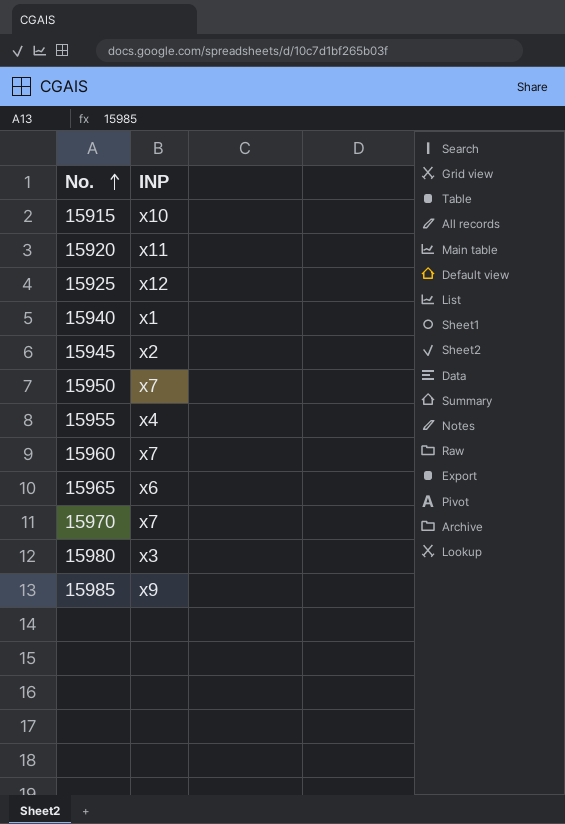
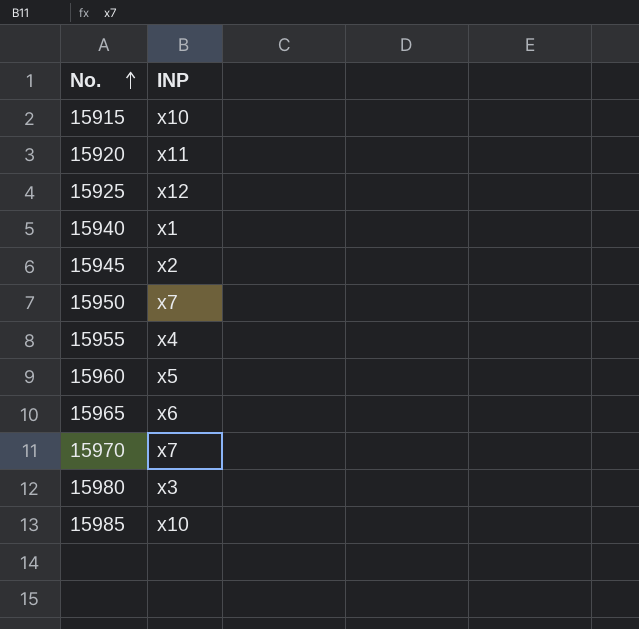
15960 | INP: x7 -> x5
15985 | INP: x9 -> x10

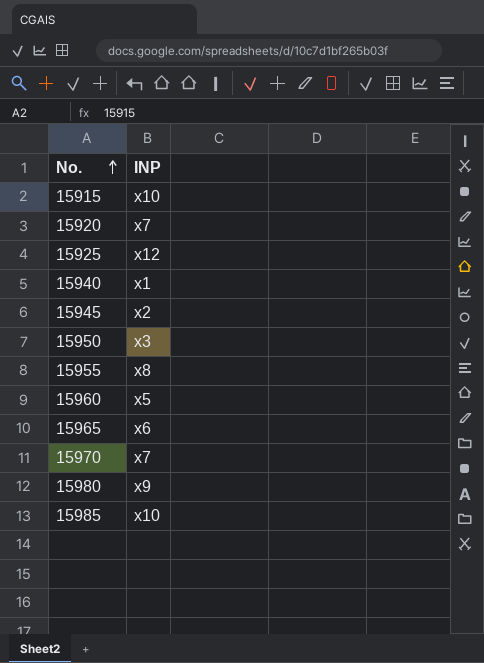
15920 | INP: x11 -> x7
15950 | INP: x7 -> x3
15955 | INP: x4 -> x8
15980 | INP: x3 -> x9

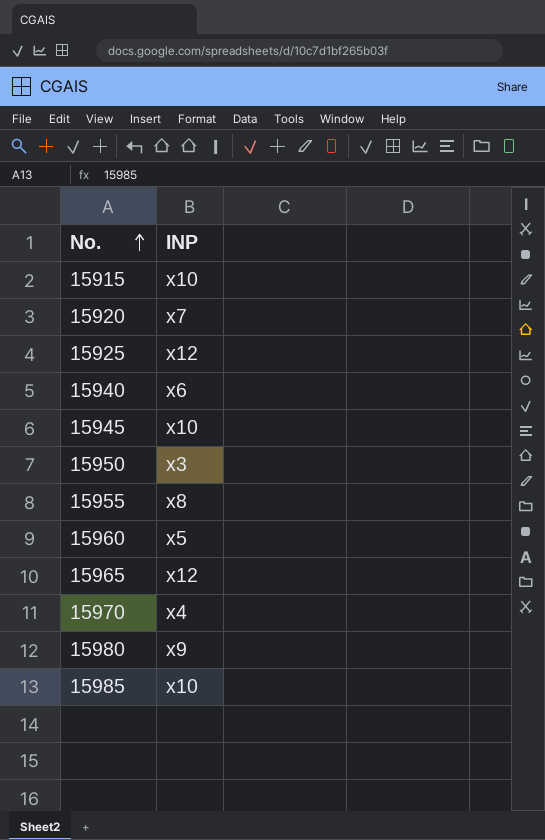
15940 | INP: x1 -> x6
15945 | INP: x2 -> x10
15965 | INP: x6 -> x12
15970 | INP: x7 -> x4

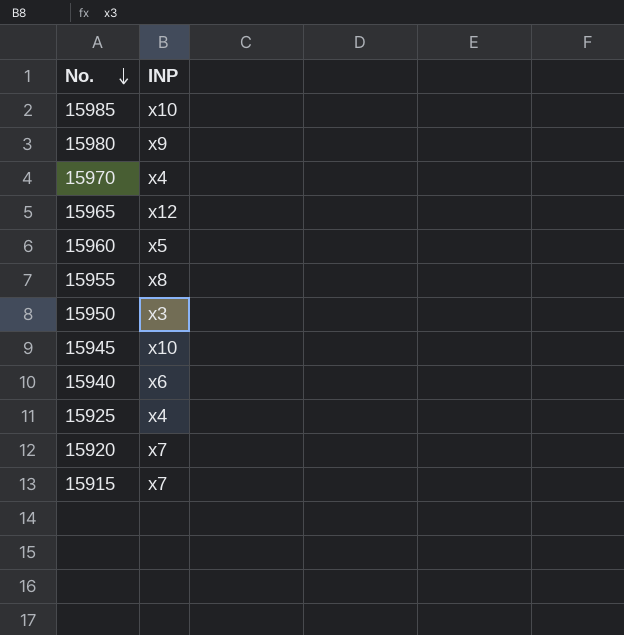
row order: No. ascending -> No. descending
15925 | INP: x12 -> x4
15915 | INP: x10 -> x7

